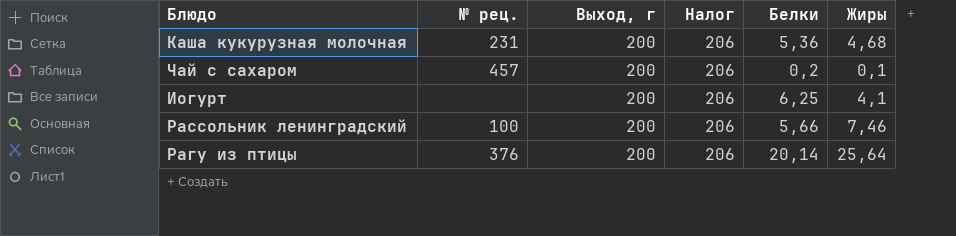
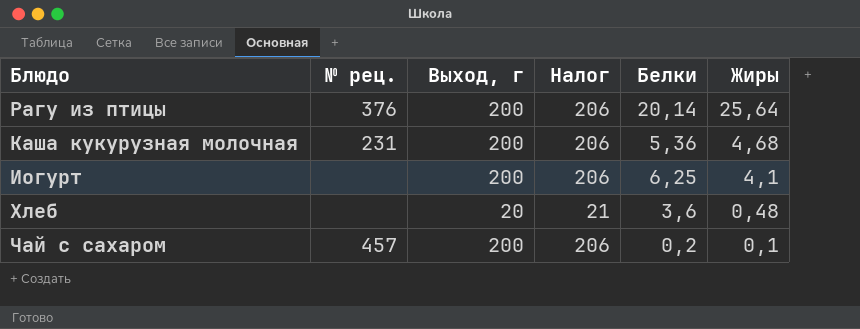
row order: none -> Жиры descending
row Рассольник ленинградский: 100 | 200 | 206 | 5,66 | 7,46 -> none
row Хлеб: none -> none | 20 | 21 | 3,6 | 0,48

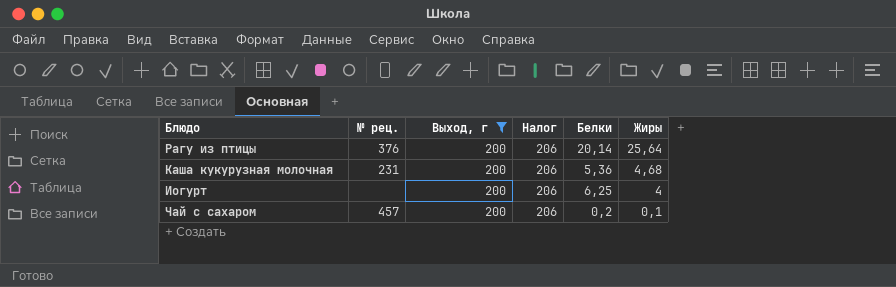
filter: none -> Выход, г = 200
Иогурт | Жиры: 4,1 -> 4

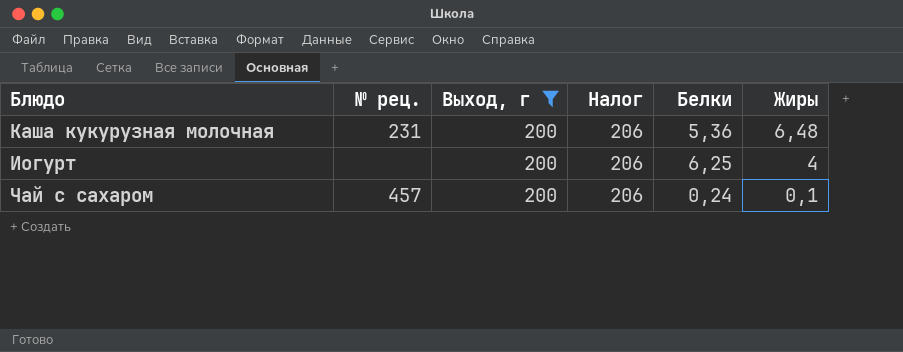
row Рагу из птицы: 376 | 200 | 206 | 20,14 | 25,64 -> none
Каша кукурузная молочная | Жиры: 4,68 -> 6,48
Чай с сахаром | Белки: 0,2 -> 0,24

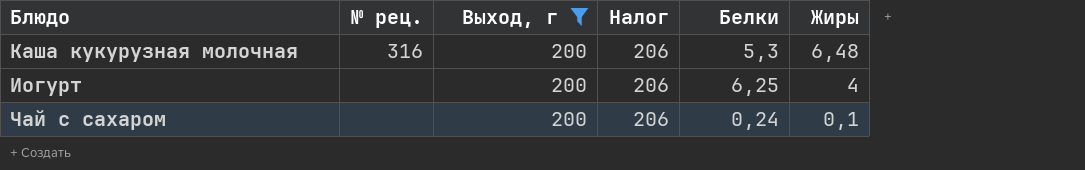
Каша кукурузная молочная | № рец.: 231 -> 316
Каша кукурузная молочная | Белки: 5,36 -> 5,3
Чай с сахаром | № рец.: 457 -> none

